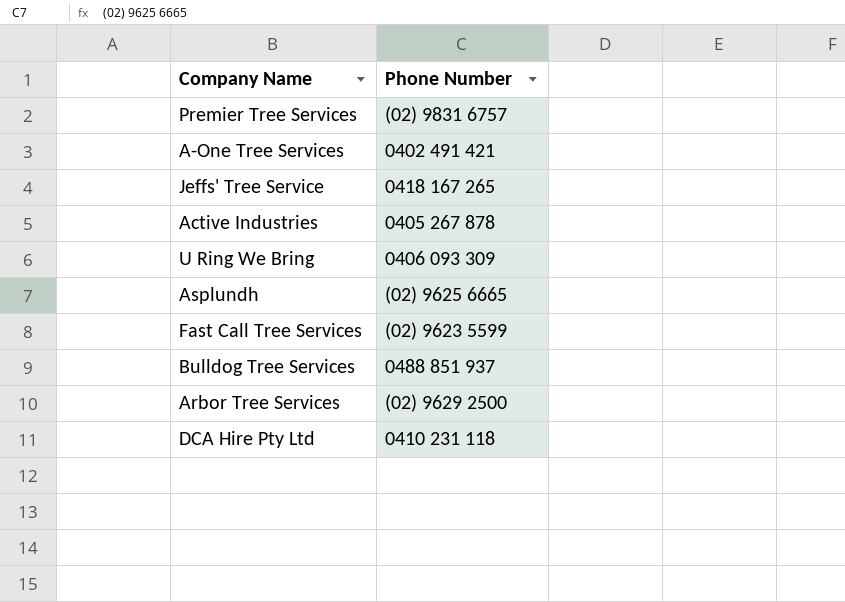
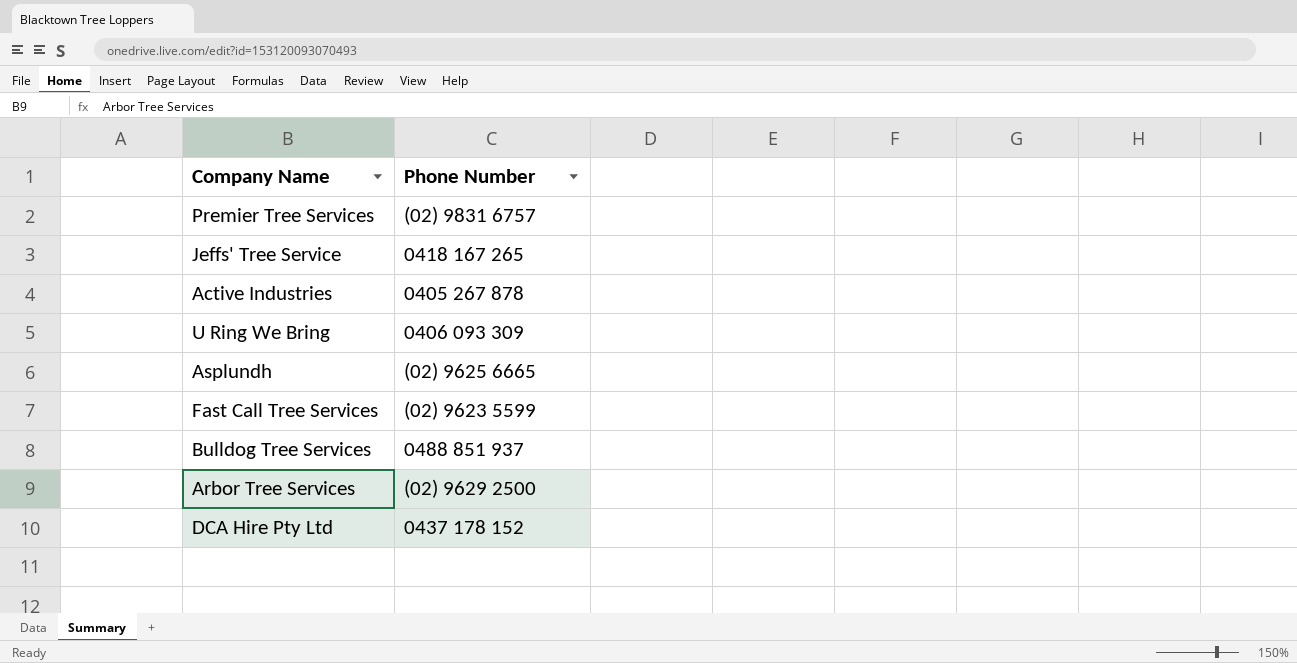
row A-One Tree Services: 0402 491 421 -> none
DCA Hire Pty Ltd | Phone Number: 0410 231 118 -> 0437 178 152

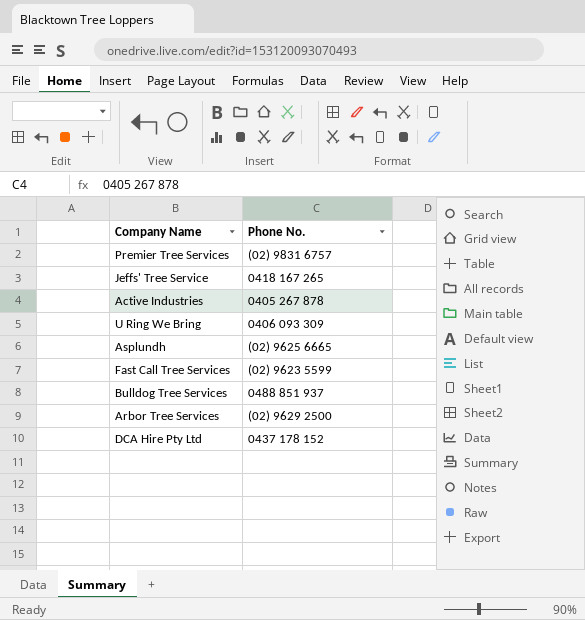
column name: Phone Number -> Phone No.

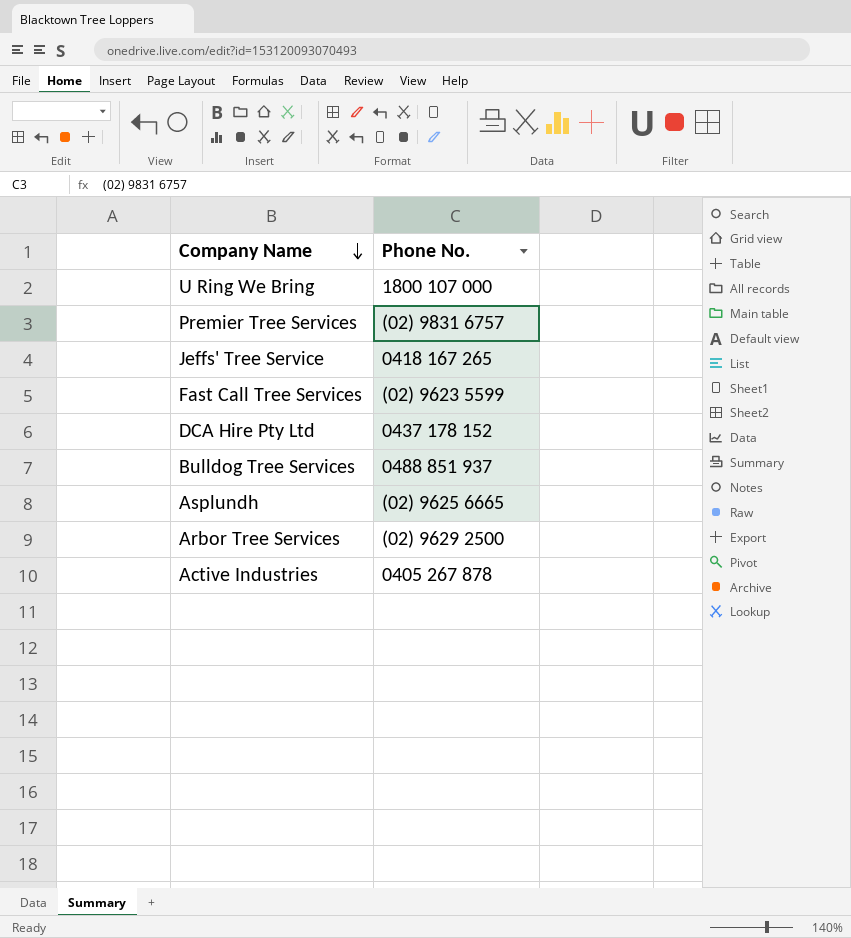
row order: none -> Company Name descending
U Ring We Bring | Phone No.: 0406 093 309 -> 1800 107 000

